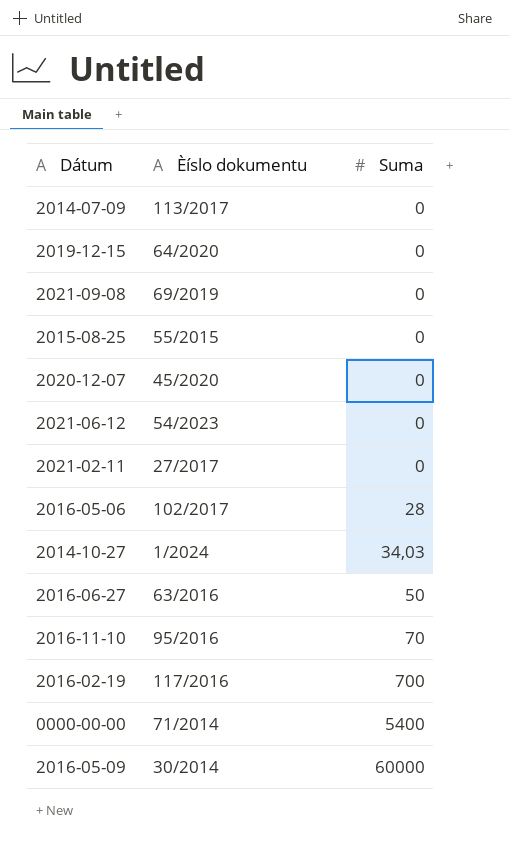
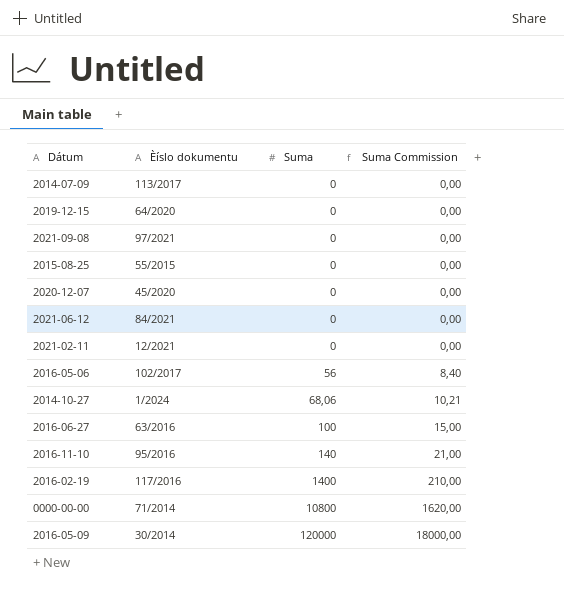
column Suma Commission | formula: none -> [Suma] * 0,15
2021-09-08 | Èíslo dokumentu: 69/2019 -> 97/2021
2021-06-12 | Èíslo dokumentu: 54/2023 -> 84/2021
2021-02-11 | Èíslo dokumentu: 27/2017 -> 12/2021
2016-05-06 | Suma: 28 -> 56
2014-10-27 | Suma: 34,03 -> 68,06
2016-06-27 | Suma: 50 -> 100
2016-11-10 | Suma: 70 -> 140
2016-02-19 | Suma: 700 -> 1400
0000-00-00 | Suma: 5400 -> 10800
2016-05-09 | Suma: 60000 -> 120000

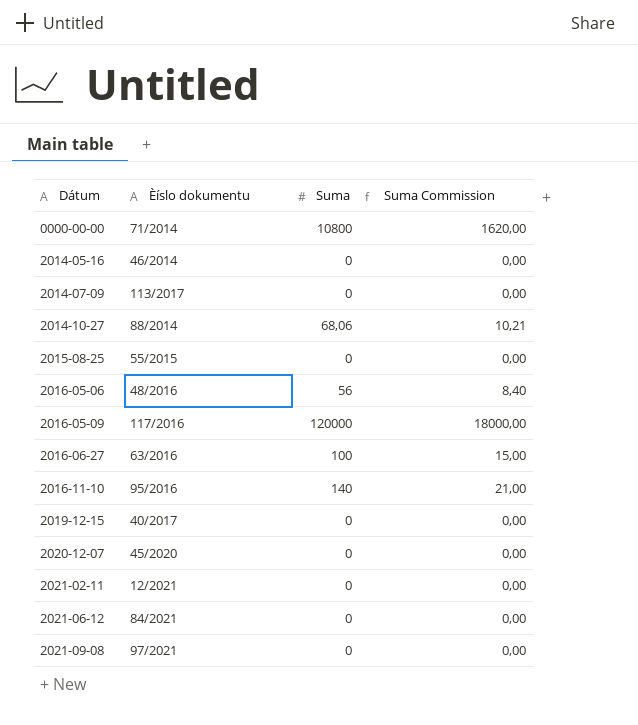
row order: Suma ascending -> Dátum ascending
row 2016-02-19: 117/2016 | 1400 | 210,00 -> none
row 2014-05-16: none -> 46/2014 | 0 | 0,00
2014-10-27 | Èíslo dokumentu: 1/2024 -> 88/2014
2016-05-06 | Èíslo dokumentu: 102/2017 -> 48/2016
2016-05-09 | Èíslo dokumentu: 30/2014 -> 117/2016
2019-12-15 | Èíslo dokumentu: 64/2020 -> 40/2017

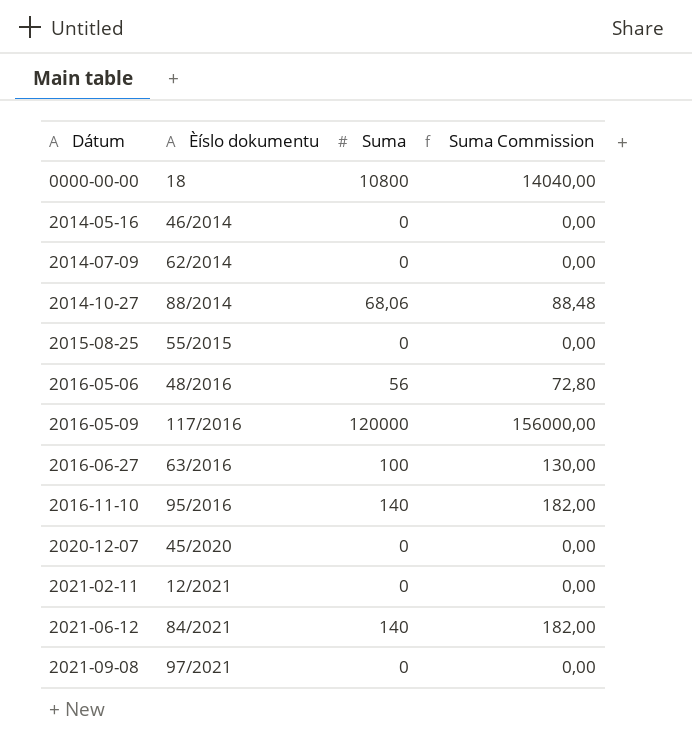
column Suma Commission | formula: [Suma] * 0,15 -> [Suma] * 1,3
row 2019-12-15: 40/2017 | 0 | 0,00 -> none
0000-00-00 | Èíslo dokumentu: 71/2014 -> 18
2014-07-09 | Èíslo dokumentu: 113/2017 -> 62/2014
2021-06-12 | Suma: 0 -> 140

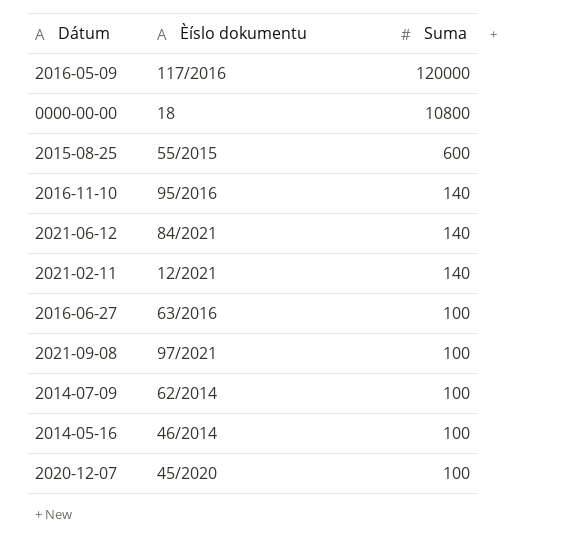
row order: Dátum ascending -> Suma descending
column Suma Commission | formula: [Suma] * 1,3 -> none
row 2014-10-27: 88/2014 | 68,06 | 88,48 -> none
row 2016-05-06: 48/2016 | 56 | 72,80 -> none
2015-08-25 | Suma: 0 -> 600
2021-02-11 | Suma: 0 -> 140
2021-09-08 | Suma: 0 -> 100
2014-07-09 | Suma: 0 -> 100
2014-05-16 | Suma: 0 -> 100
2020-12-07 | Suma: 0 -> 100

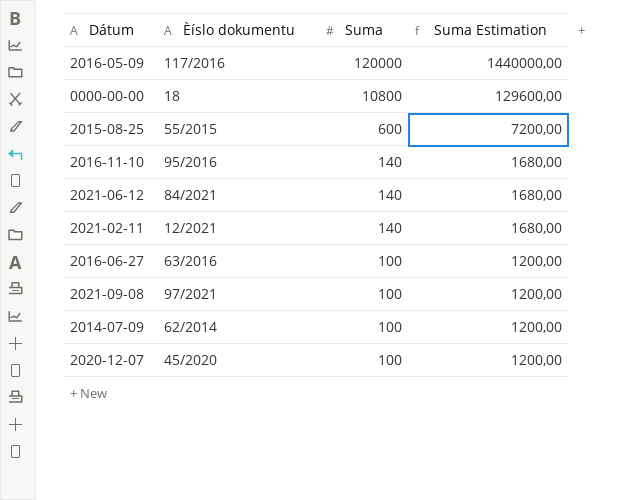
column Suma Estimation | formula: none -> [Suma] * 12
row 2014-05-16: 46/2014 | 100 -> none

